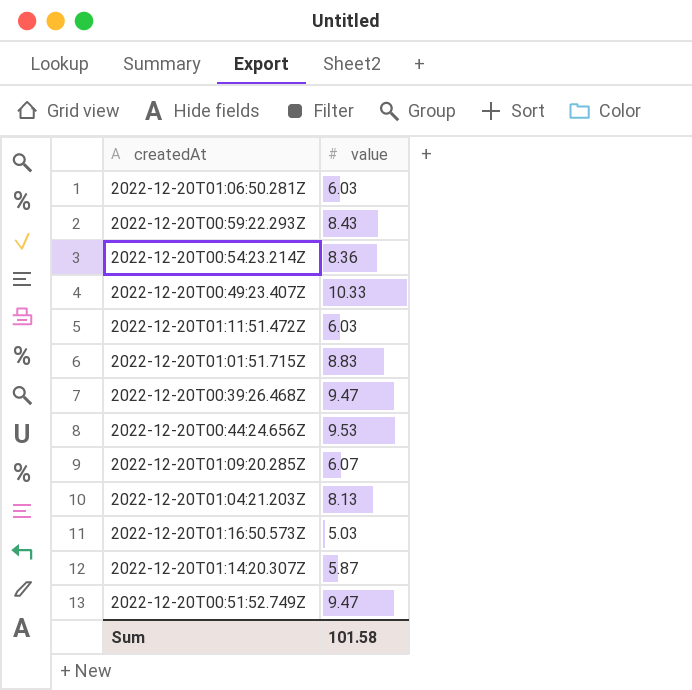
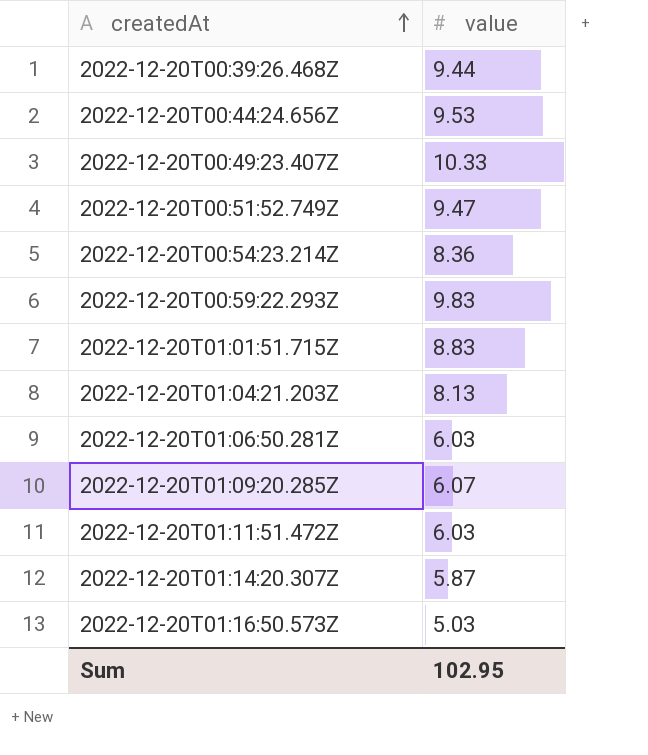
row order: none -> createdAt ascending
2022-12-20T00:39:26.468Z | value: 9.47 -> 9.44
2022-12-20T00:59:22.293Z | value: 8.43 -> 9.83
Sum | value: 101.58 -> 102.95

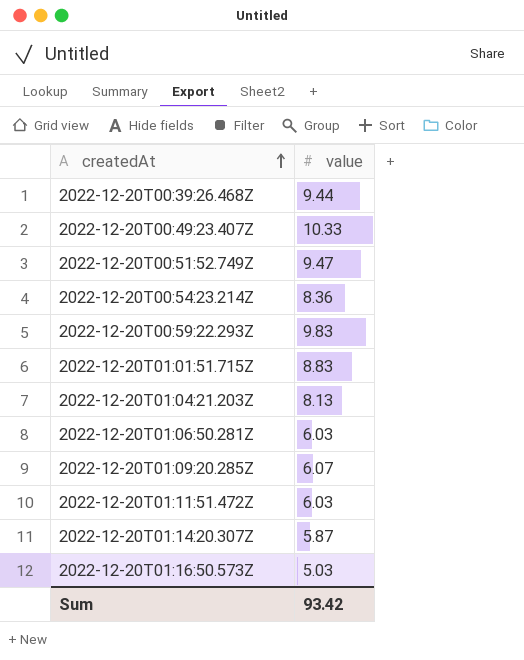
row 2022-12-20T00:44:24.656Z: 9.53 -> none
Sum | value: 102.95 -> 93.42

